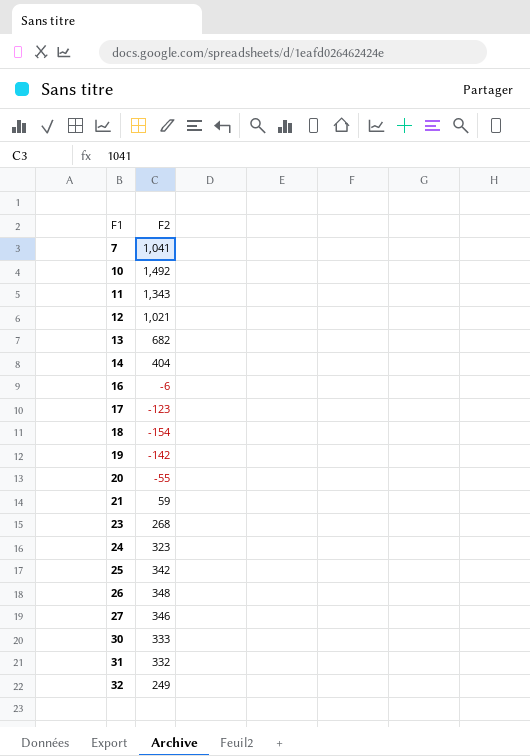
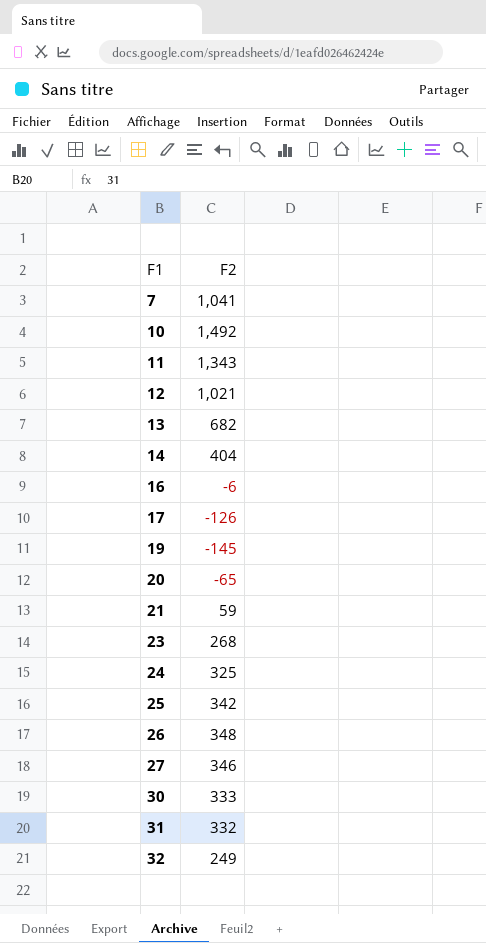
row 18: -154 -> none
17 | F2: -123 -> -126
19 | F2: -142 -> -145
20 | F2: -55 -> -65
24 | F2: 323 -> 325

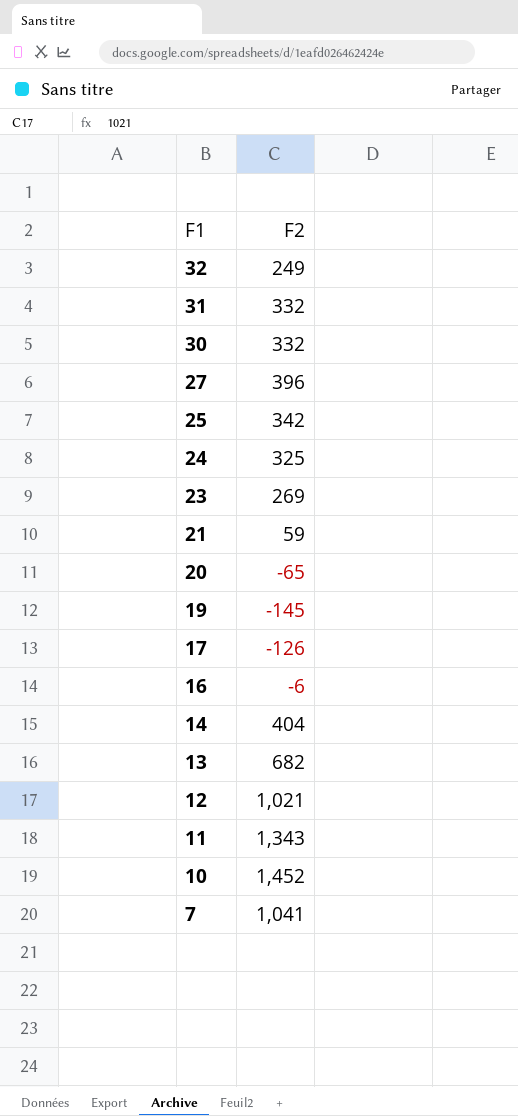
row order: F1 ascending -> F1 descending
row 26: 348 -> none
30 | F2: 333 -> 332
27 | F2: 346 -> 396
23 | F2: 268 -> 269
10 | F2: 1,492 -> 1,452

